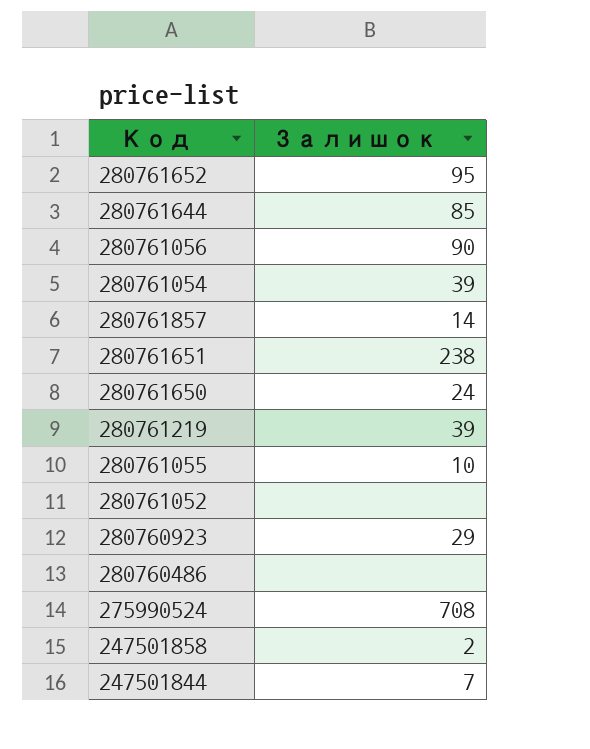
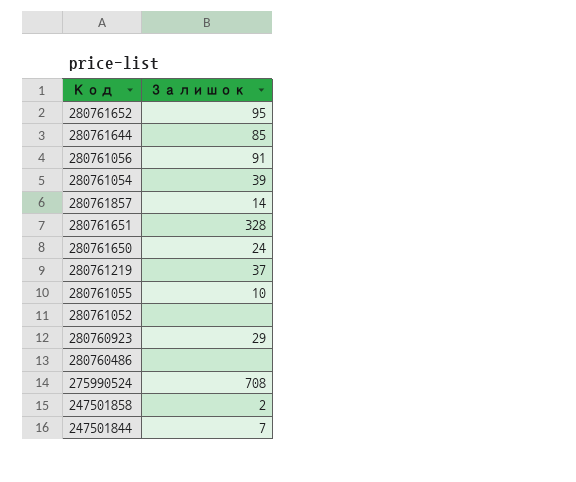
280761056 | Залишок: 90 -> 91
280761651 | Залишок: 238 -> 328
280761219 | Залишок: 39 -> 37

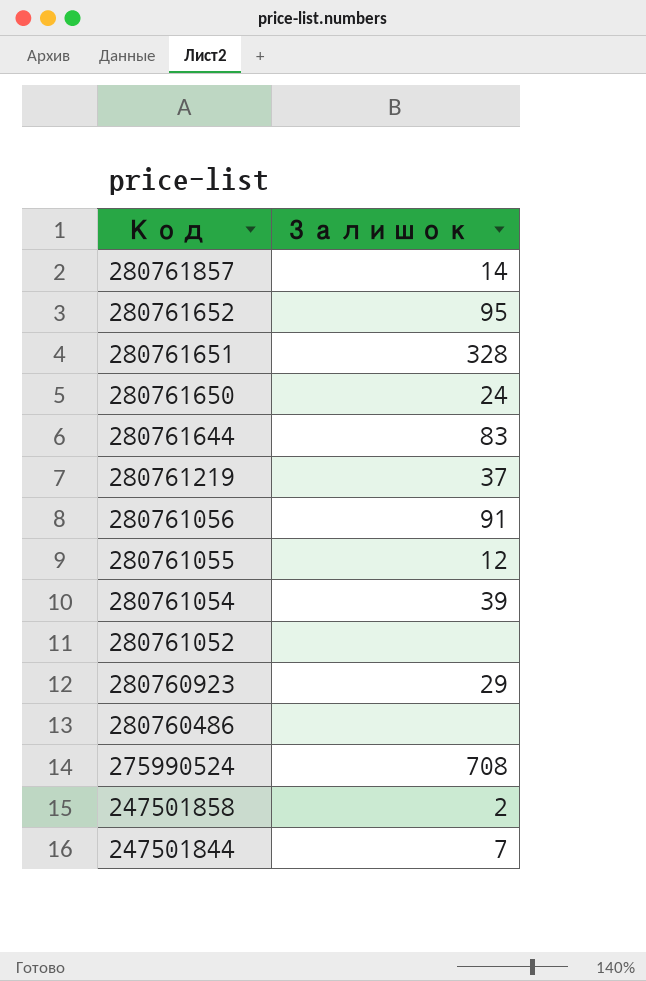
row order: none -> Код descending
280761644 | Залишок: 85 -> 83
280761055 | Залишок: 10 -> 12

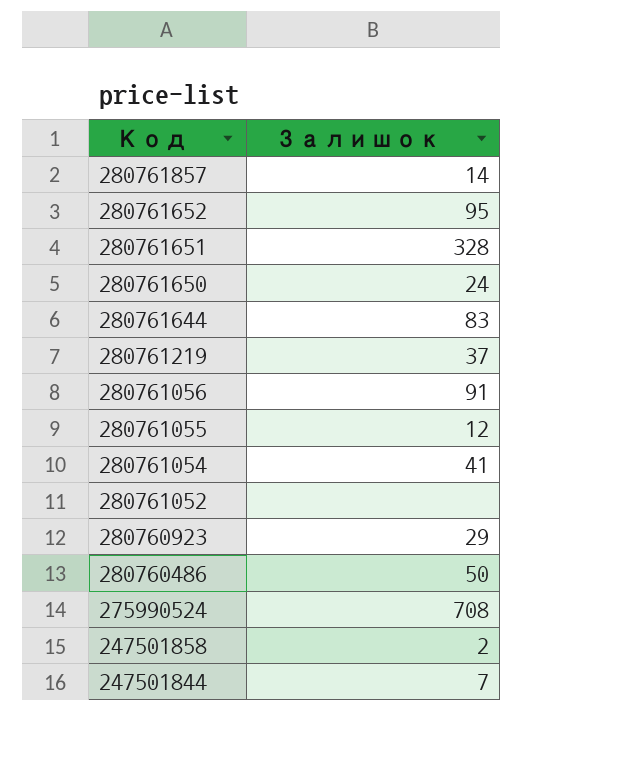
280761054 | Залишок: 39 -> 41
280760486 | Залишок: none -> 50

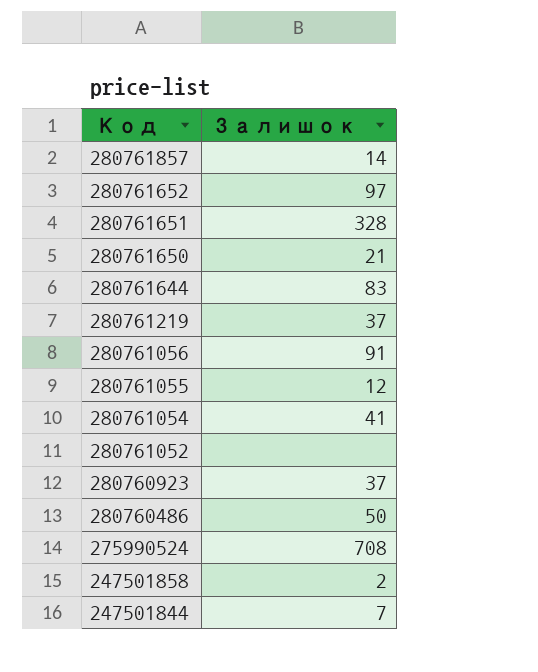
280761652 | Залишок: 95 -> 97
280761650 | Залишок: 24 -> 21
280760923 | Залишок: 29 -> 37

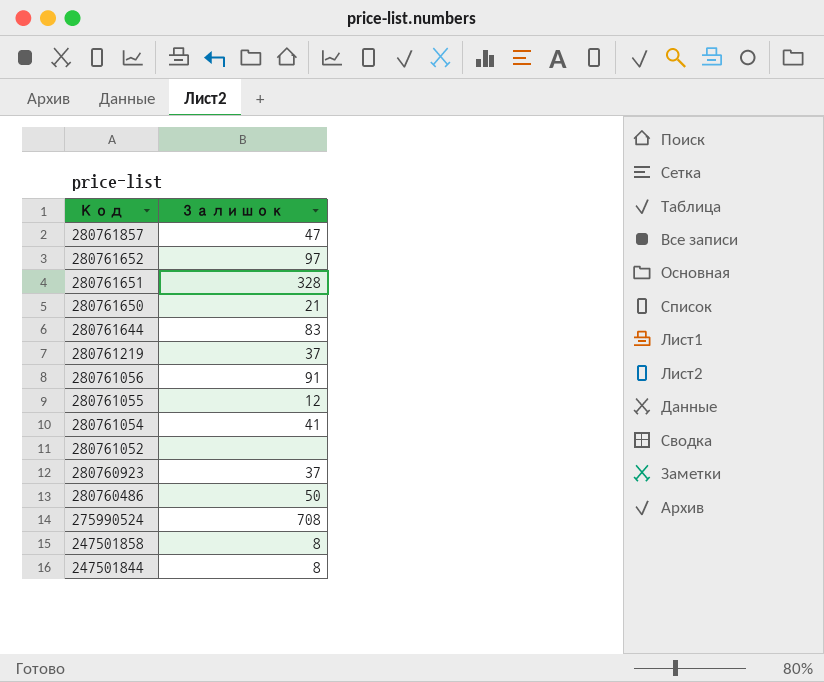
280761857 | Залишок: 14 -> 47
247501858 | Залишок: 2 -> 8
247501844 | Залишок: 7 -> 8

